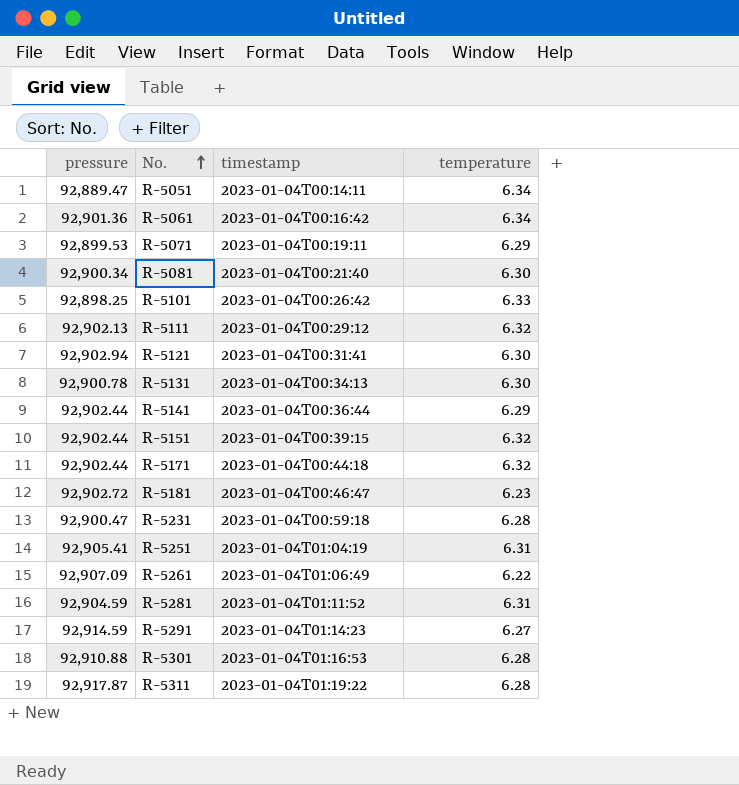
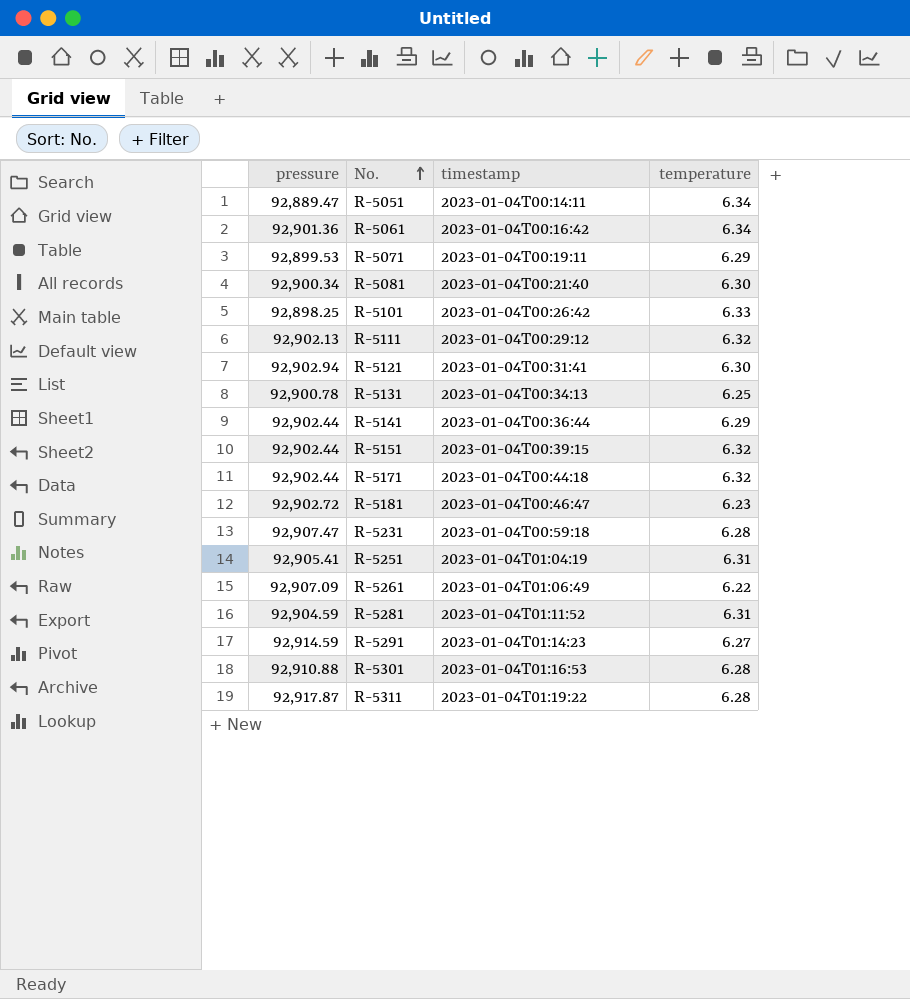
R-5131 | temperature: 6.30 -> 6.25
R-5231 | pressure: 92,900.47 -> 92,907.47

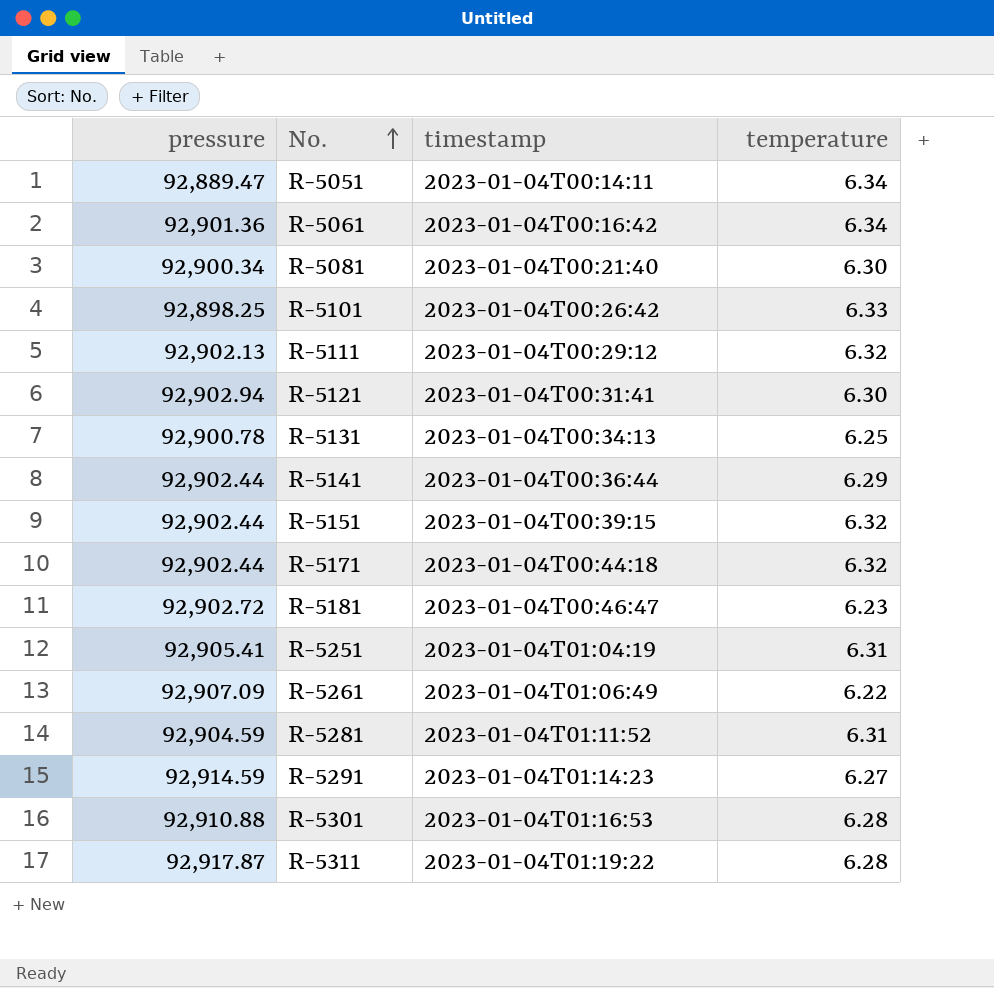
row R-5071: 92,899.53 | 2023-01-04T00:19:11 | 6.29 -> none
row R-5231: 92,907.47 | 2023-01-04T00:59:18 | 6.28 -> none

